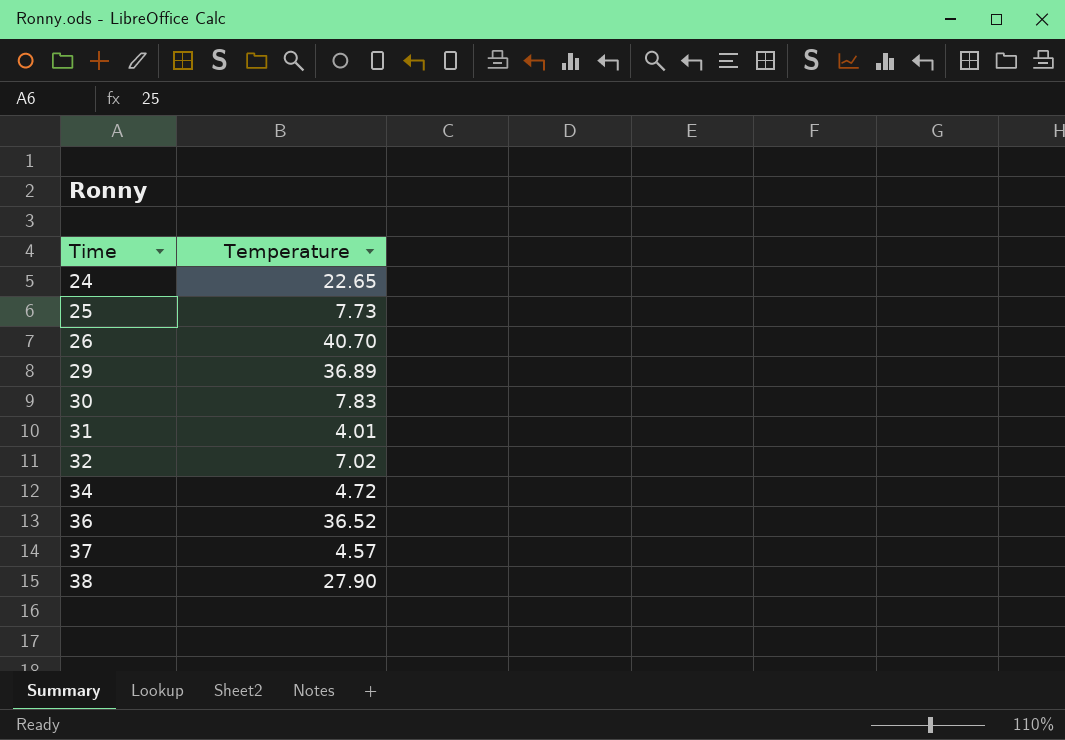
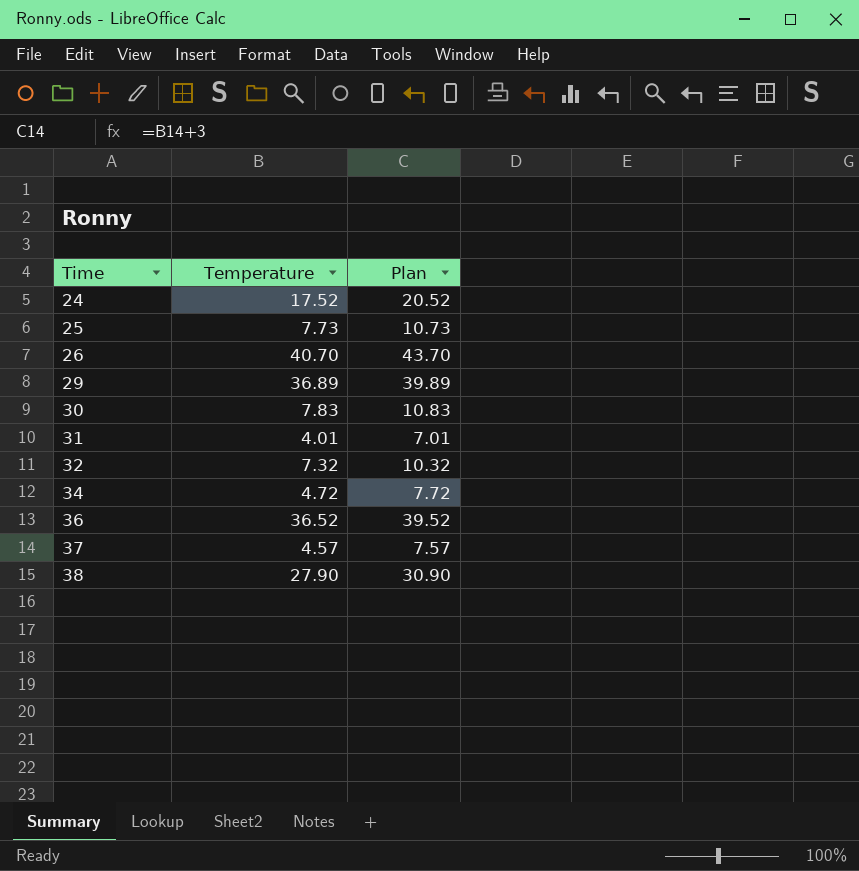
column Plan | formula: none -> [Temperature] + 3
24 | Temperature: 22.65 -> 17.52
32 | Temperature: 7.02 -> 7.32

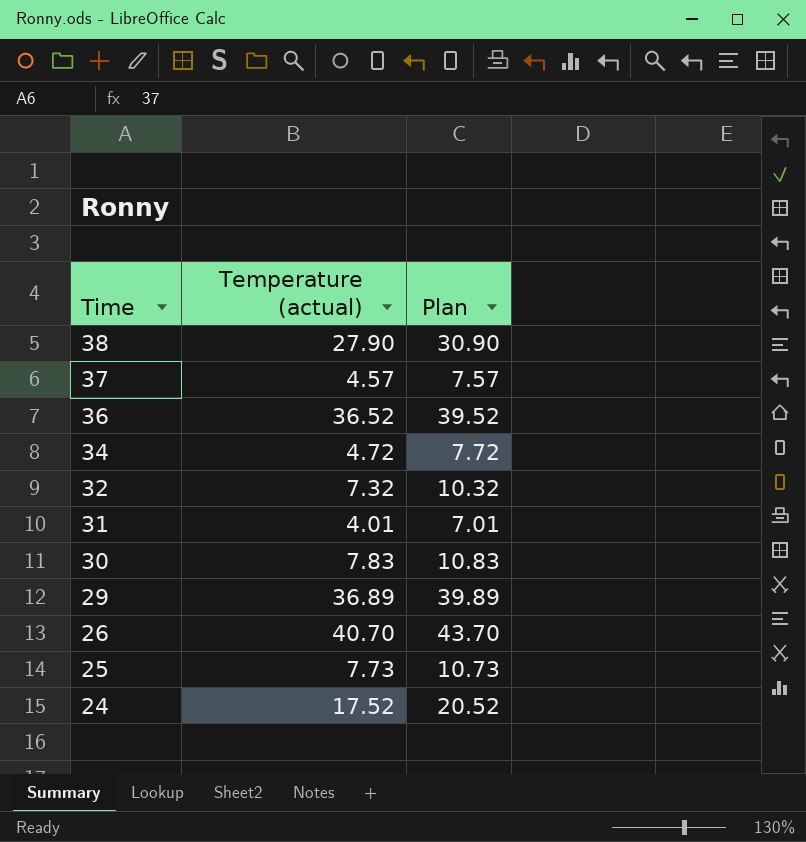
row order: Time ascending -> Time descending
column name: Temperature -> Temperature (actual)

